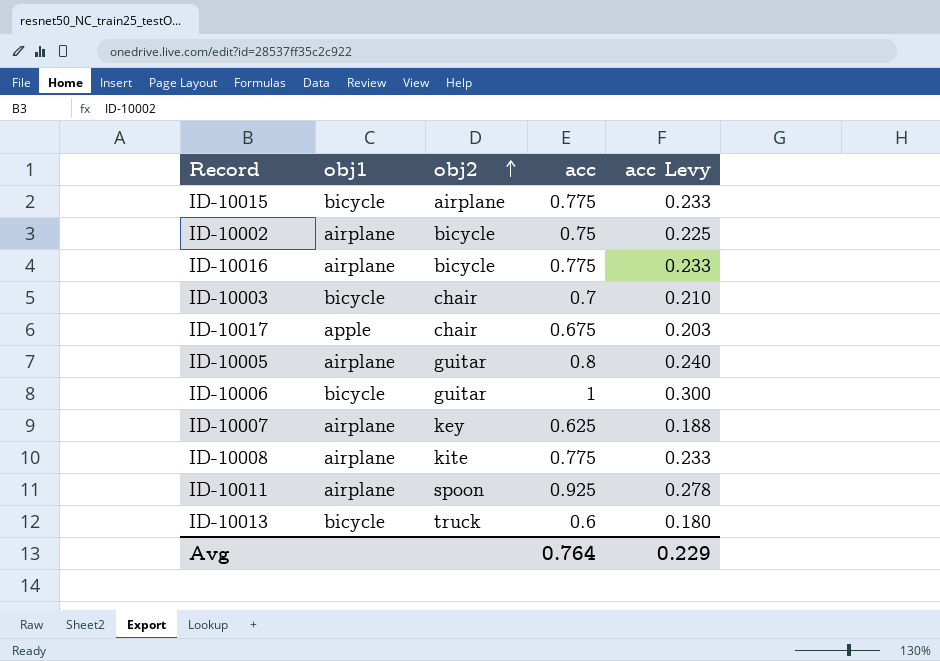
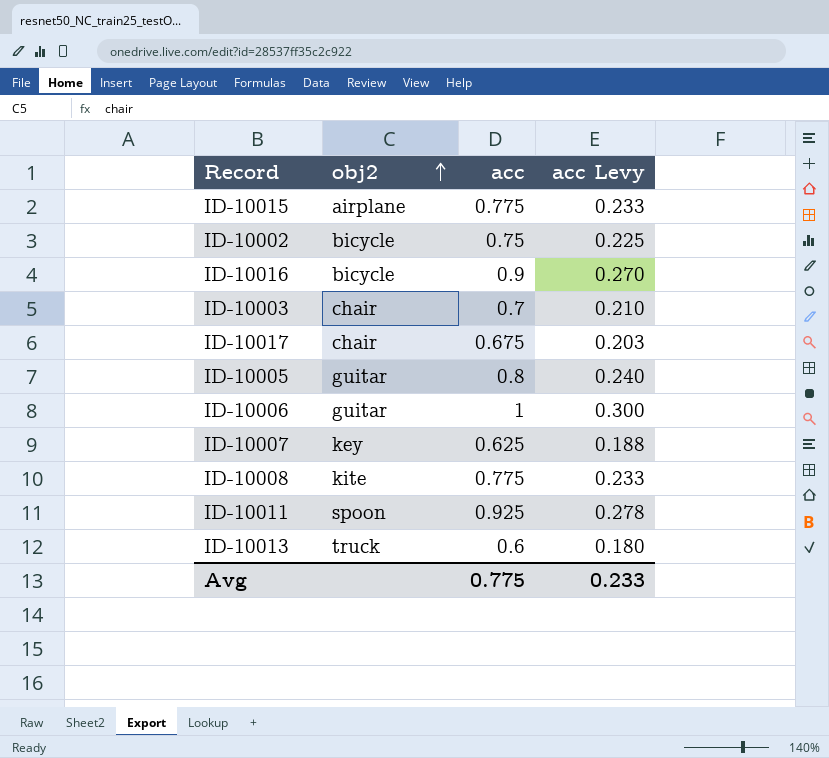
column obj1 | position: 2 -> none
ID-10016 | acc: 0.775 -> 0.9
ID-10016 | acc Levy: 0.233 -> 0.270
Avg | acc: 0.764 -> 0.775
Avg | acc Levy: 0.229 -> 0.233

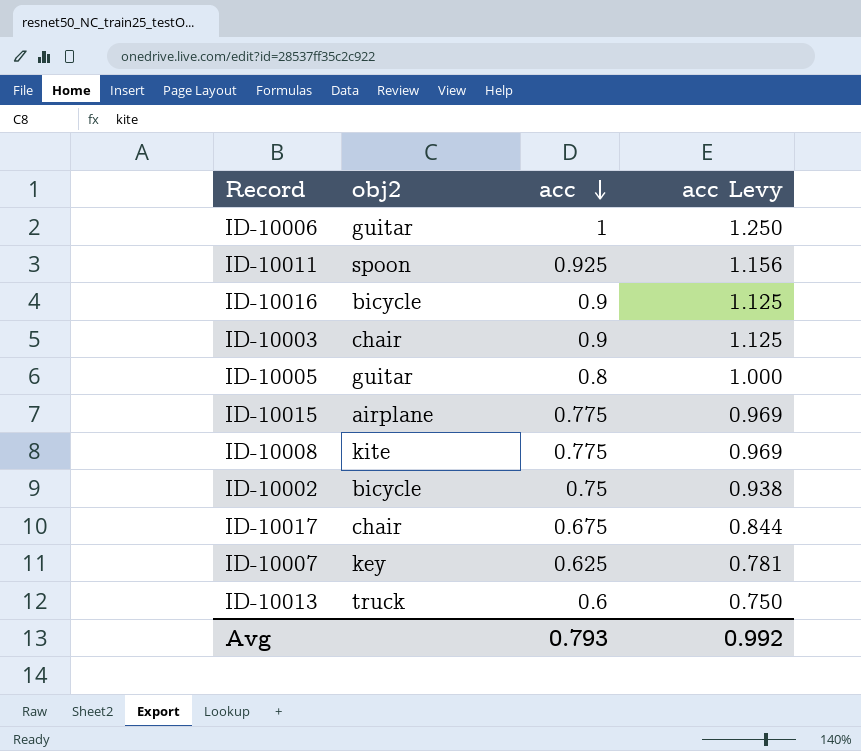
row order: obj2 ascending -> acc descending
column acc Levy | formula: [acc] * 0.3 -> [acc] * 1.25
ID-10003 | acc: 0.7 -> 0.9
Avg | acc: 0.775 -> 0.793
Avg | acc Levy: 0.233 -> 0.992

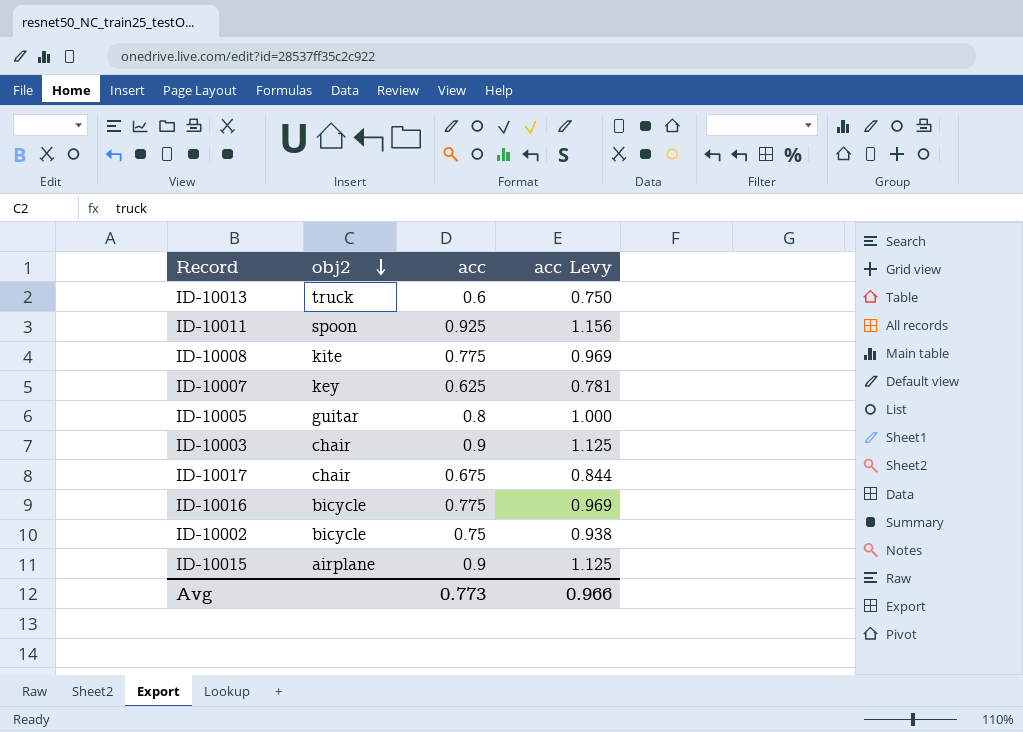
row order: acc descending -> obj2 descending
row ID-10006: guitar | 1 | 1.250 -> none
ID-10016 | acc: 0.9 -> 0.775
ID-10016 | acc Levy: 1.125 -> 0.969
ID-10015 | acc: 0.775 -> 0.9
ID-10015 | acc Levy: 0.969 -> 1.125
Avg | acc: 0.793 -> 0.773
Avg | acc Levy: 0.992 -> 0.966

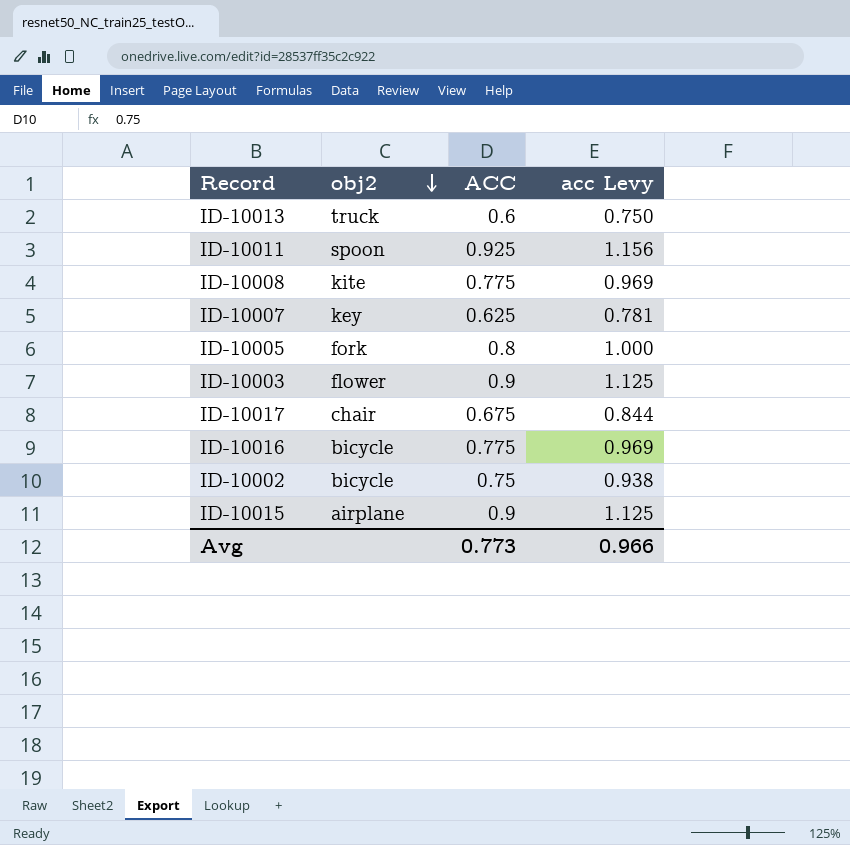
column name: acc -> ACC
ID-10005 | obj2: guitar -> fork
ID-10003 | obj2: chair -> flower

